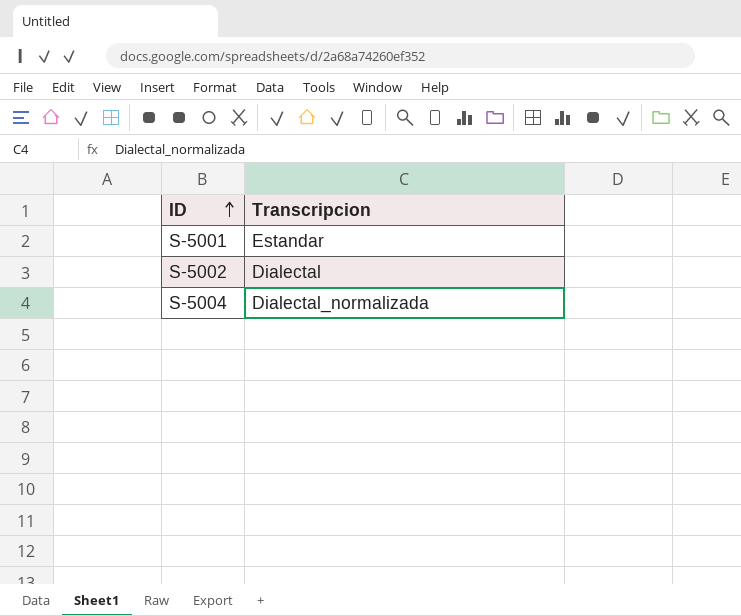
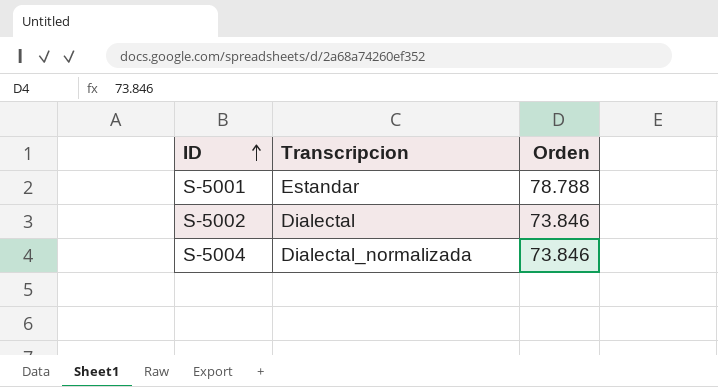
column Orden | position: none -> 3

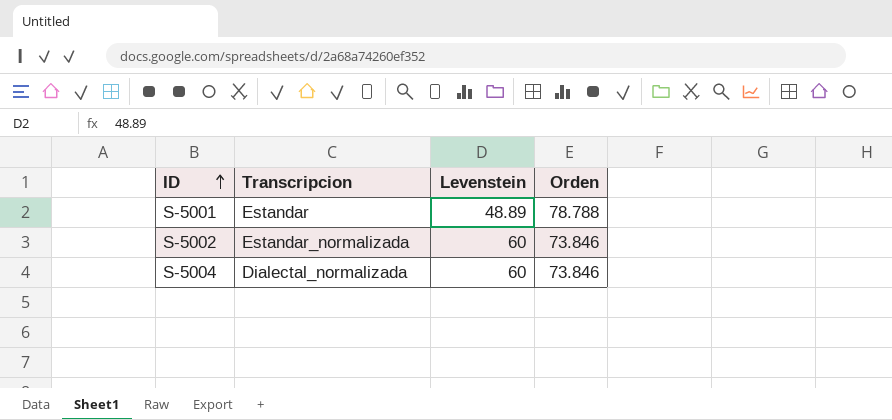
column Levenstein | position: none -> 3
S-5002 | Transcripcion: Dialectal -> Estandar_normalizada

